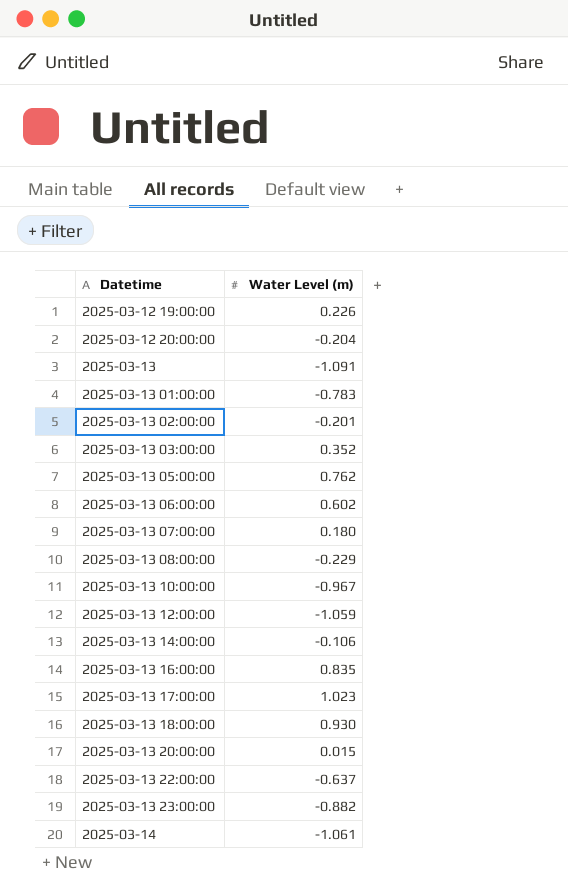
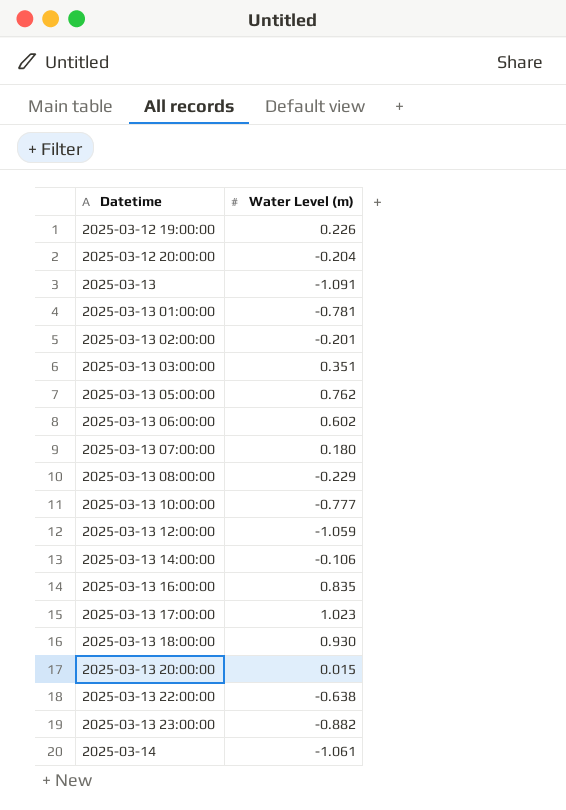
2025-03-13 01:00:00 | Water Level (m): -0.783 -> -0.781
2025-03-13 03:00:00 | Water Level (m): 0.352 -> 0.351
2025-03-13 10:00:00 | Water Level (m): -0.967 -> -0.777
2025-03-13 22:00:00 | Water Level (m): -0.637 -> -0.638

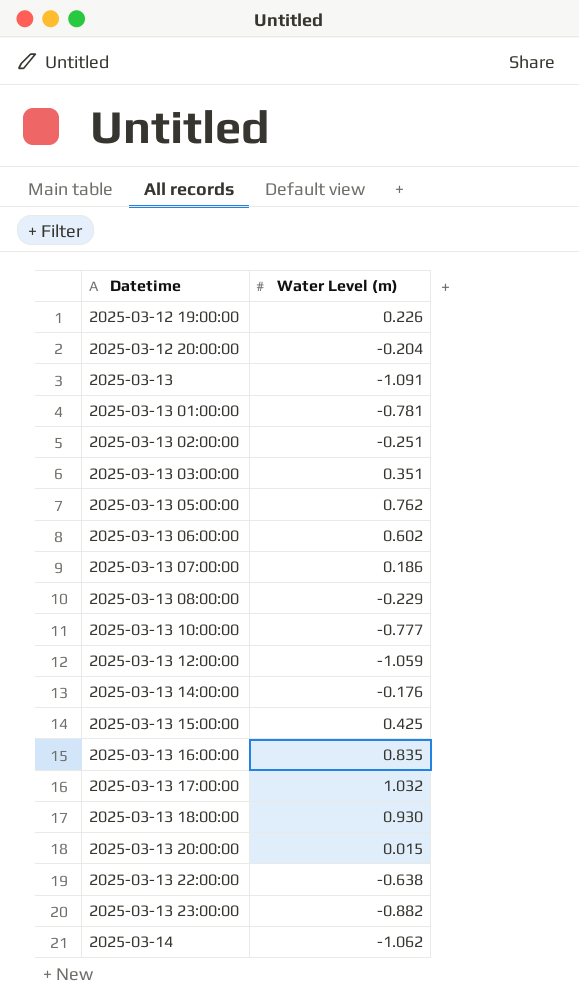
2025-03-13 02:00:00 | Water Level (m): -0.201 -> -0.251
2025-03-13 07:00:00 | Water Level (m): 0.180 -> 0.186
2025-03-13 14:00:00 | Water Level (m): -0.106 -> -0.176
row 2025-03-13 15:00:00: none -> 0.425
2025-03-13 17:00:00 | Water Level (m): 1.023 -> 1.032
2025-03-14 | Water Level (m): -1.061 -> -1.062

